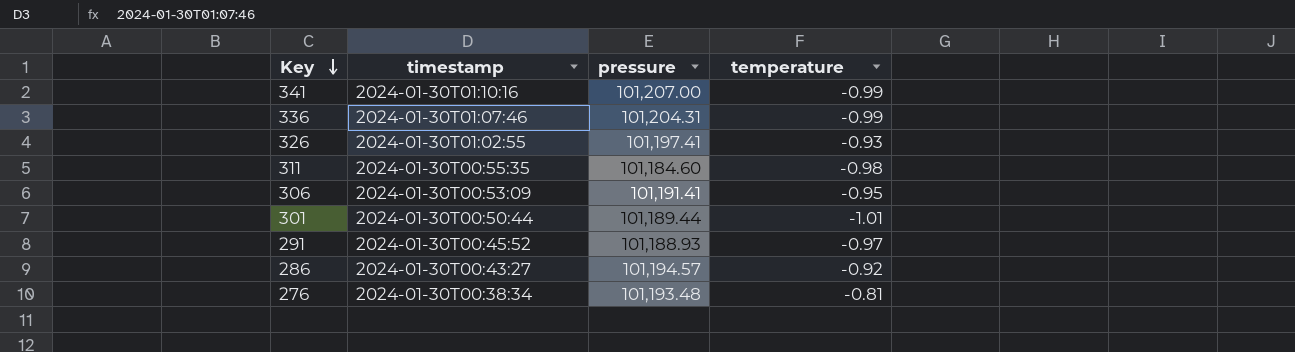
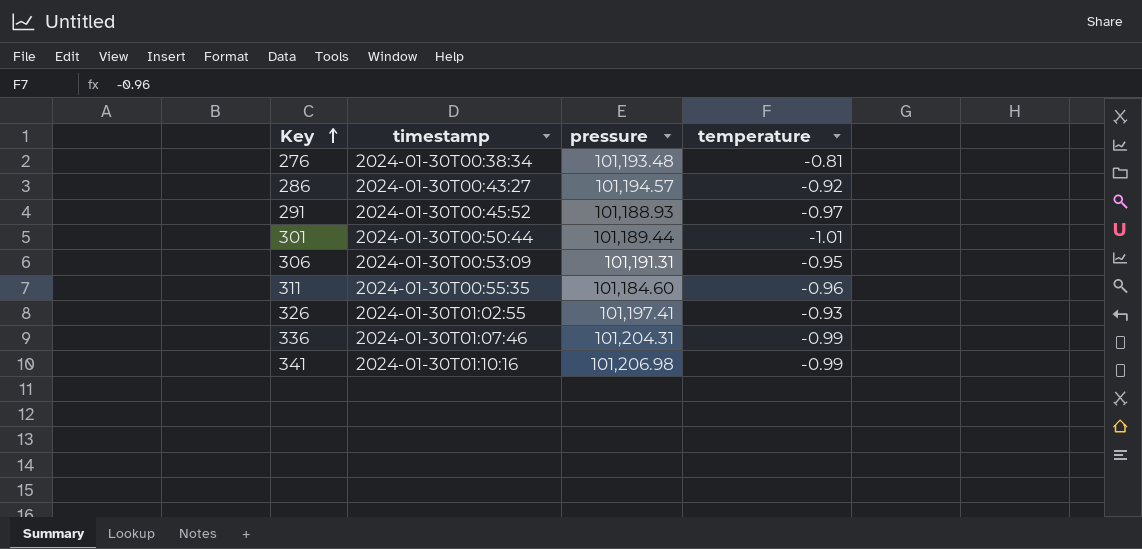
row order: Key descending -> Key ascending
306 | pressure: 101,191.41 -> 101,191.31
311 | temperature: -0.98 -> -0.96
341 | pressure: 101,207.00 -> 101,206.98

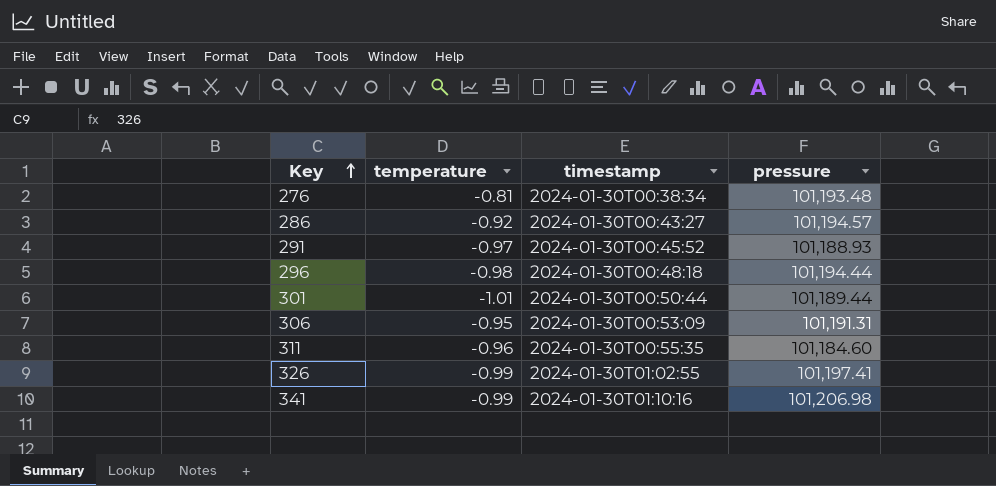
column temperature | position: 4 -> 2
row 336: 2024-01-30T01:07:46 | 101,204.31 | -0.99 -> none
row 296: none -> -0.98 | 2024-01-30T00:48:18 | 101,194.44
326 | temperature: -0.93 -> -0.99

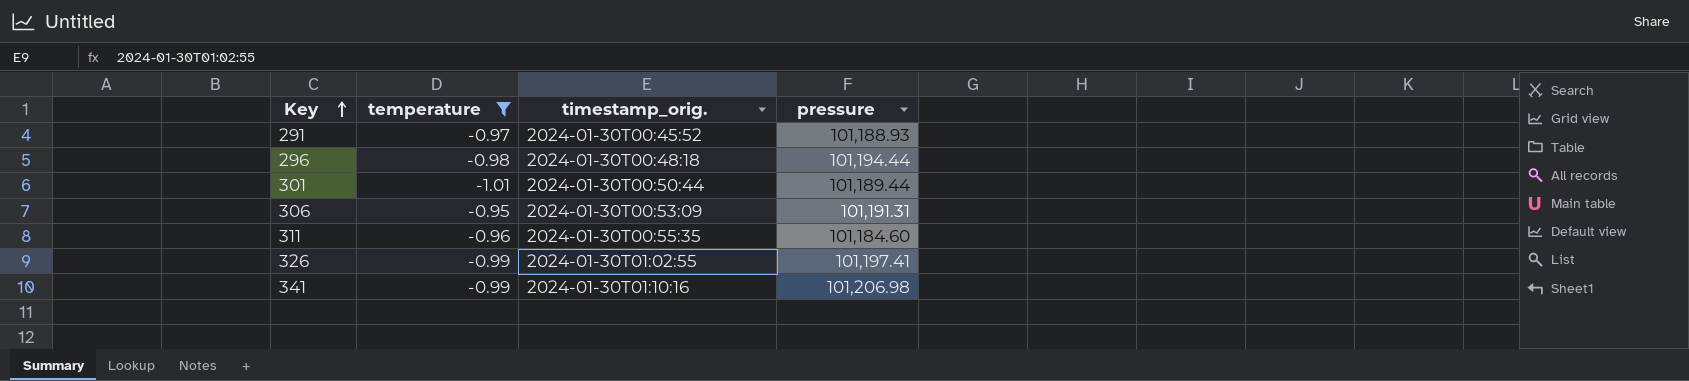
filter: none -> temperature <= -0.95
column name: timestamp -> timestamp_orig.

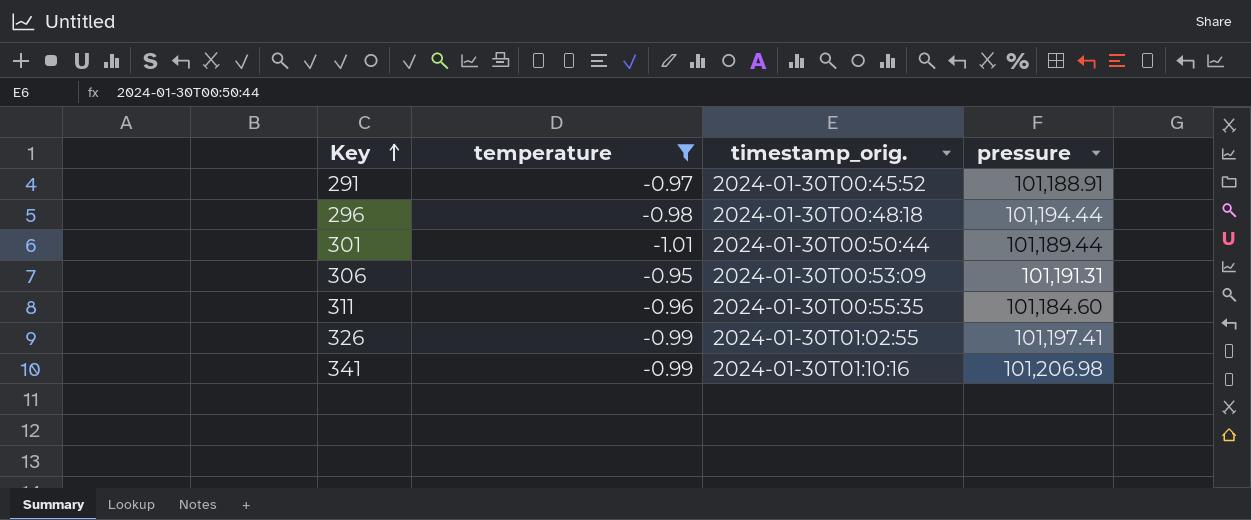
291 | pressure: 101,188.93 -> 101,188.91

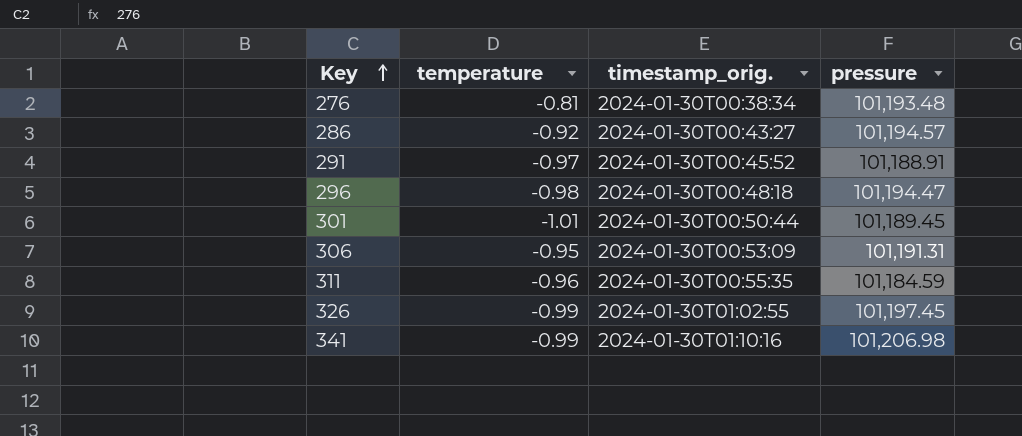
filter: temperature <= -0.95 -> none
296 | pressure: 101,194.44 -> 101,194.47
301 | pressure: 101,189.44 -> 101,189.45
311 | pressure: 101,184.60 -> 101,184.59
326 | pressure: 101,197.41 -> 101,197.45

